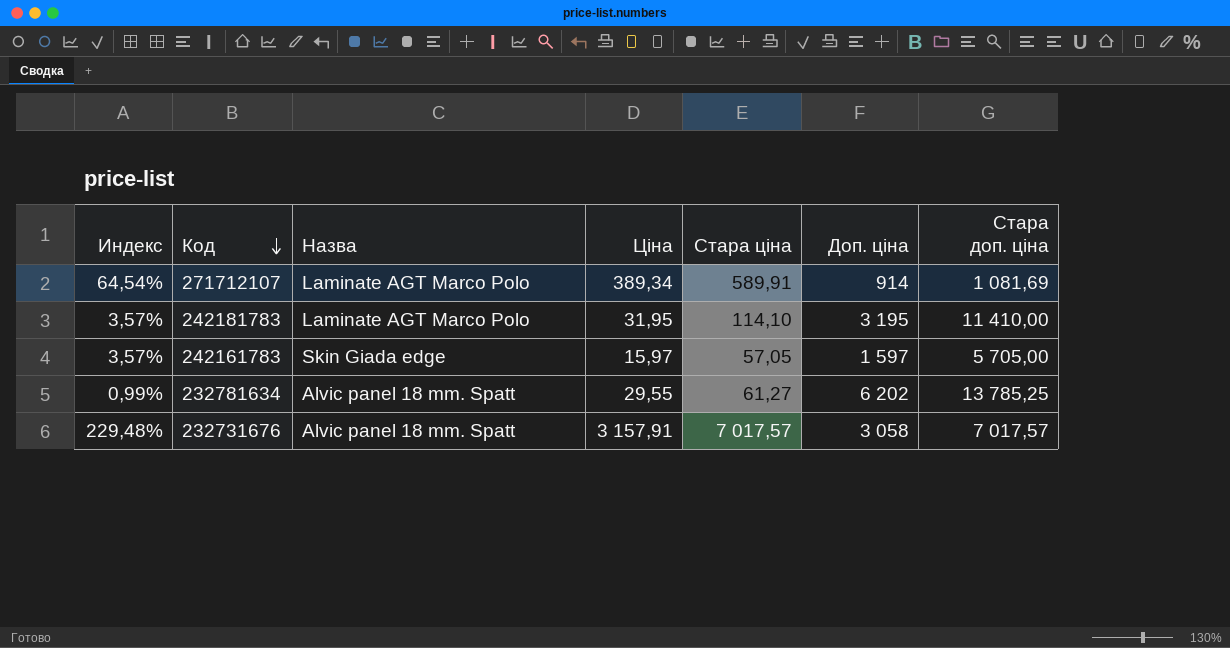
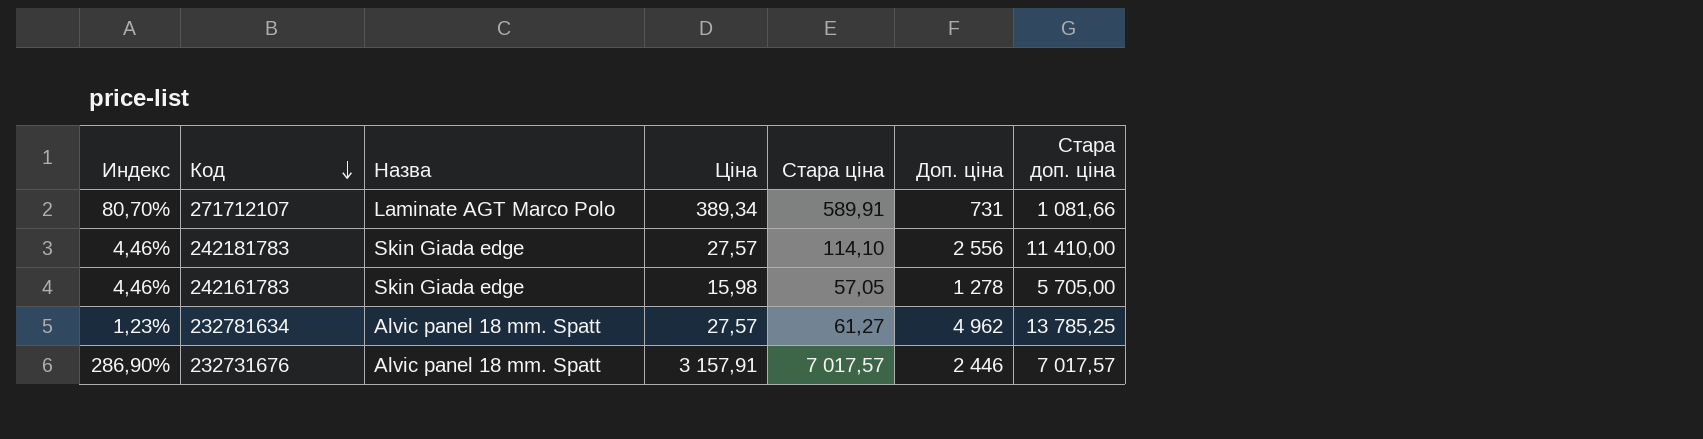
271712107 | Индекс: 64,54% -> 80,70%
271712107 | Доп. ціна: 914 -> 731
271712107 | Стара доп. ціна: 1 081,69 -> 1 081,66
242181783 | Индекс: 3,57% -> 4,46%
242181783 | Назва: Laminate AGT Marco Polo -> Skin Giada edge
242181783 | Ціна: 31,95 -> 27,57
242181783 | Доп. ціна: 3 195 -> 2 556
242161783 | Индекс: 3,57% -> 4,46%
242161783 | Ціна: 15,97 -> 15,98
242161783 | Доп. ціна: 1 597 -> 1 278
232781634 | Индекс: 0,99% -> 1,23%
232781634 | Ціна: 29,55 -> 27,57
232781634 | Доп. ціна: 6 202 -> 4 962
232731676 | Индекс: 229,48% -> 286,90%
232731676 | Доп. ціна: 3 058 -> 2 446

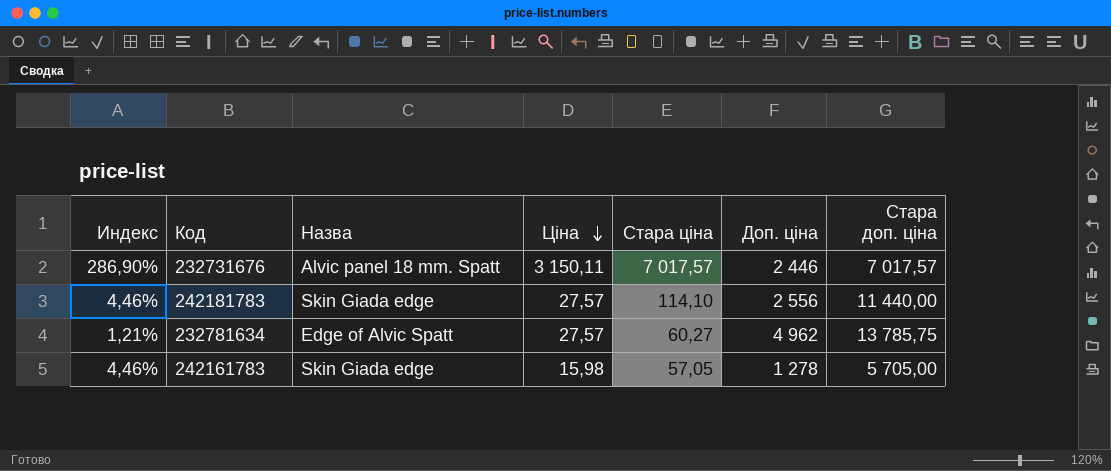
row order: Код descending -> Ціна descending
row 271712107: 80,70% | Laminate AGT Marco Polo | 389,34 | 589,91 | 731 | 1 081,66 -> none
232731676 | Ціна: 3 157,91 -> 3 150,11
242181783 | Стара доп. ціна: 11 410,00 -> 11 440,00
232781634 | Индекс: 1,23% -> 1,21%
232781634 | Назва: Alvic panel 18 mm. Spatt -> Edge of Alvic Spatt
232781634 | Стара ціна: 61,27 -> 60,27
232781634 | Стара доп. ціна: 13 785,25 -> 13 785,75

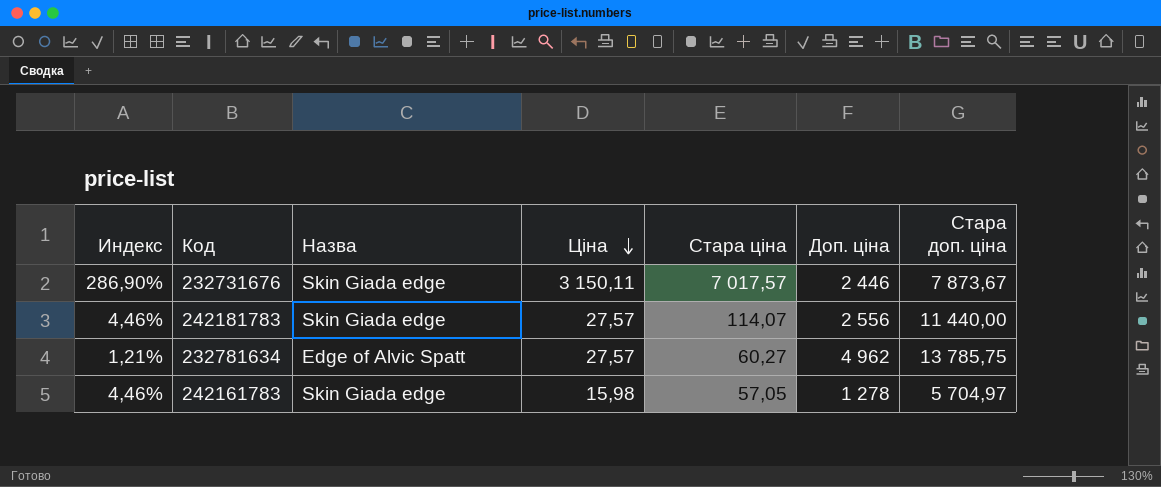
232731676 | Назва: Alvic panel 18 mm. Spatt -> Skin Giada edge
232731676 | Стара доп. ціна: 7 017,57 -> 7 873,67
242181783 | Стара ціна: 114,10 -> 114,07
242161783 | Стара доп. ціна: 5 705,00 -> 5 704,97

